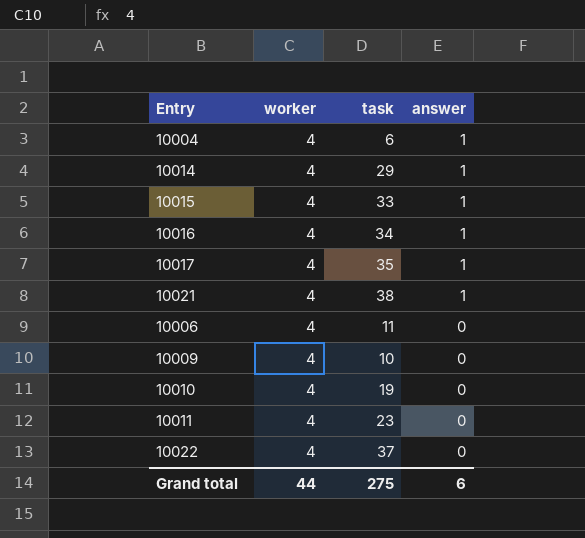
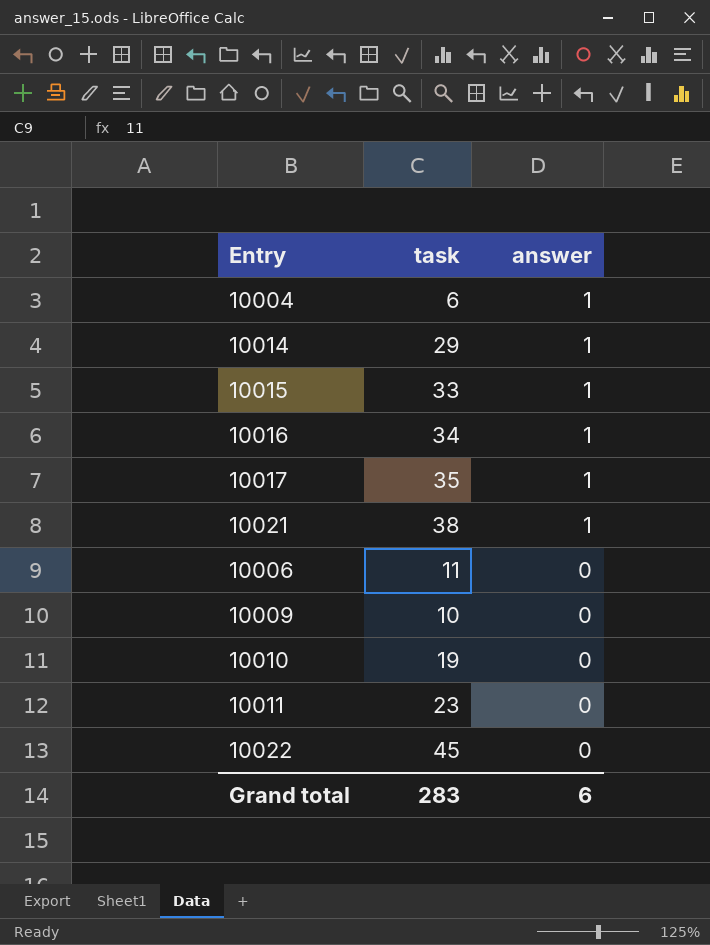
column worker | position: 2 -> none
10022 | task: 37 -> 45
Grand total | task: 275 -> 283

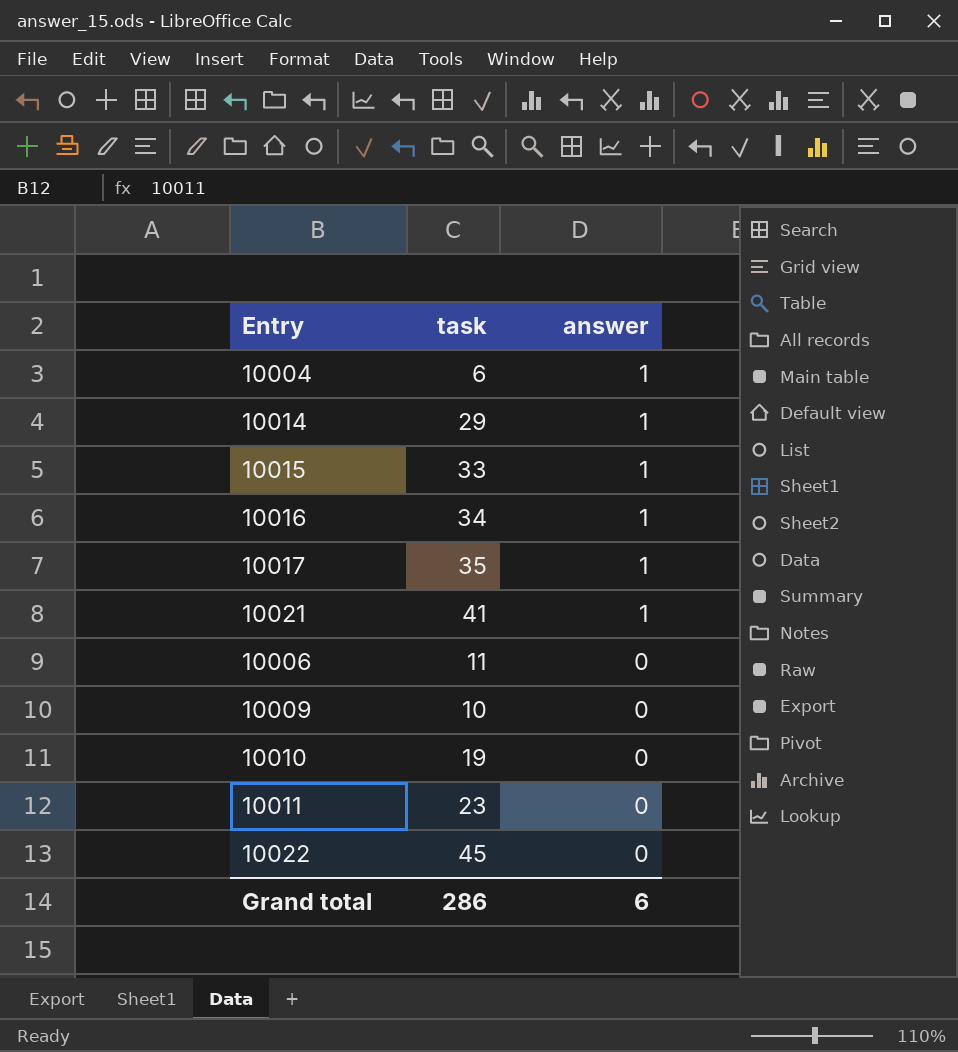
10021 | task: 38 -> 41
Grand total | task: 283 -> 286

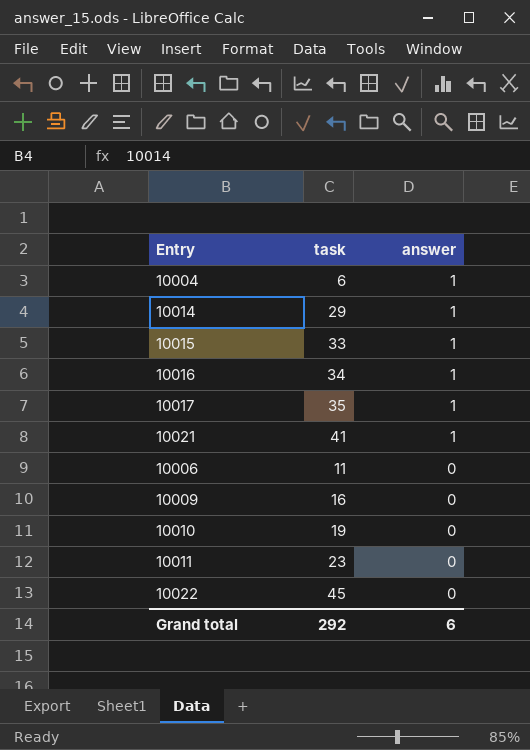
10009 | task: 10 -> 16
Grand total | task: 286 -> 292

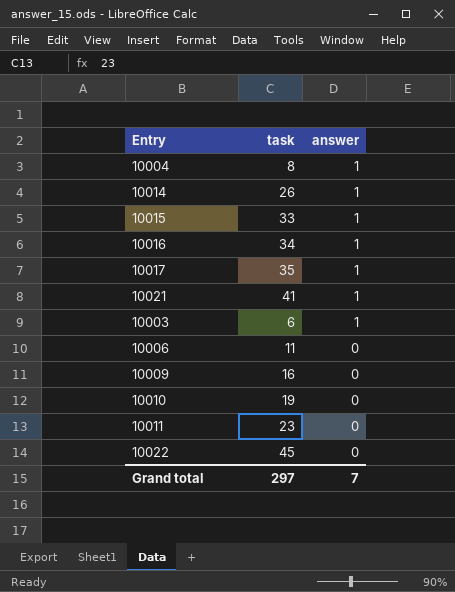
10004 | task: 6 -> 8
10014 | task: 29 -> 26
row 10003: none -> 6 | 1
Grand total | task: 292 -> 297
Grand total | answer: 6 -> 7

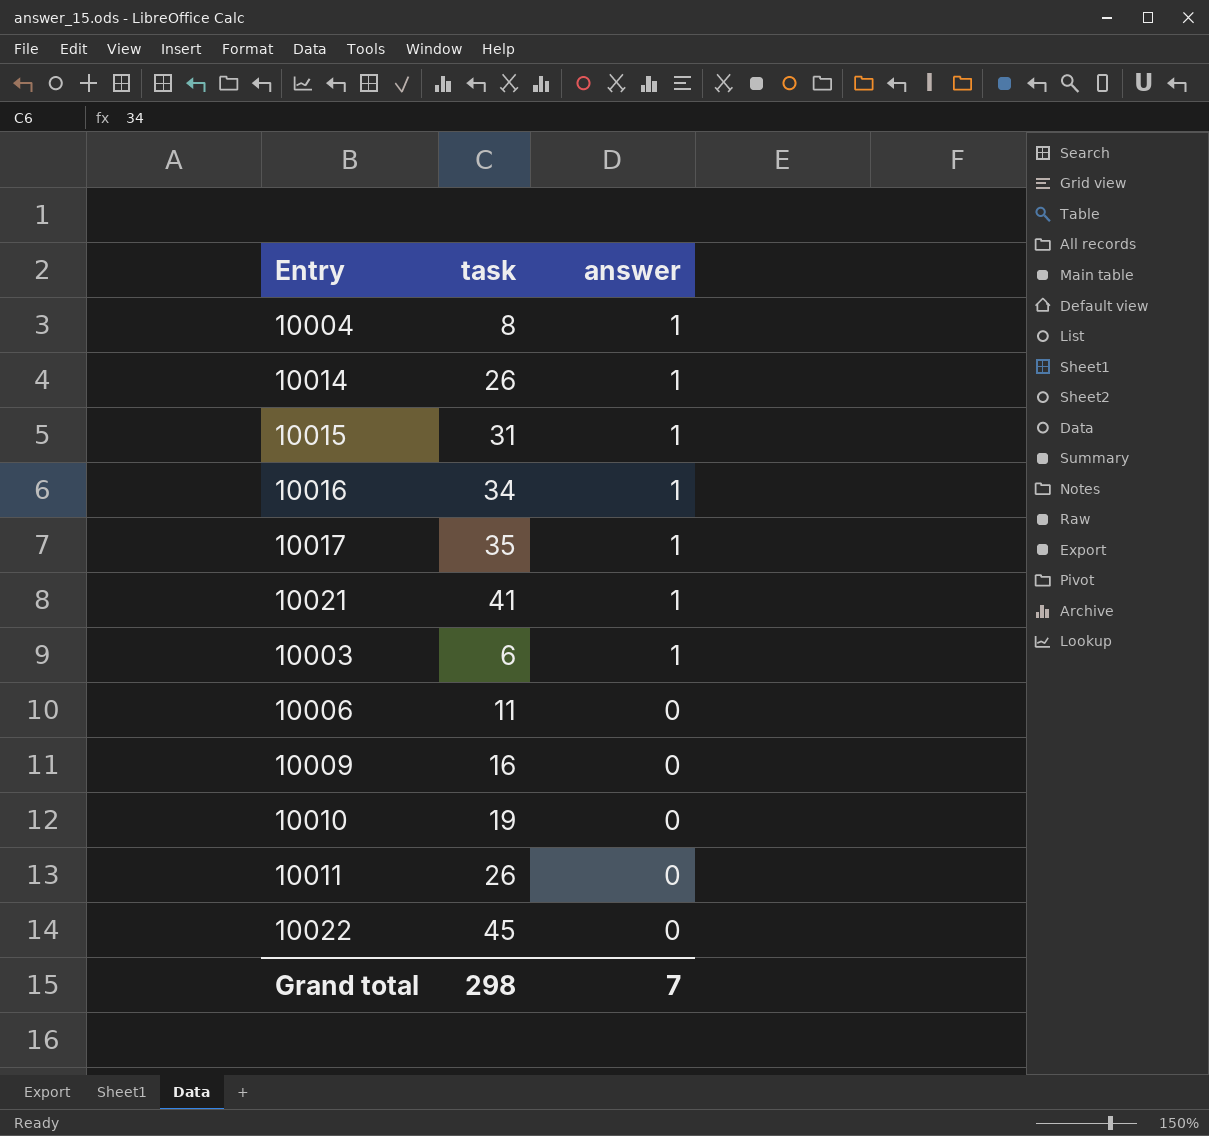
10015 | task: 33 -> 31
10011 | task: 23 -> 26
Grand total | task: 297 -> 298

